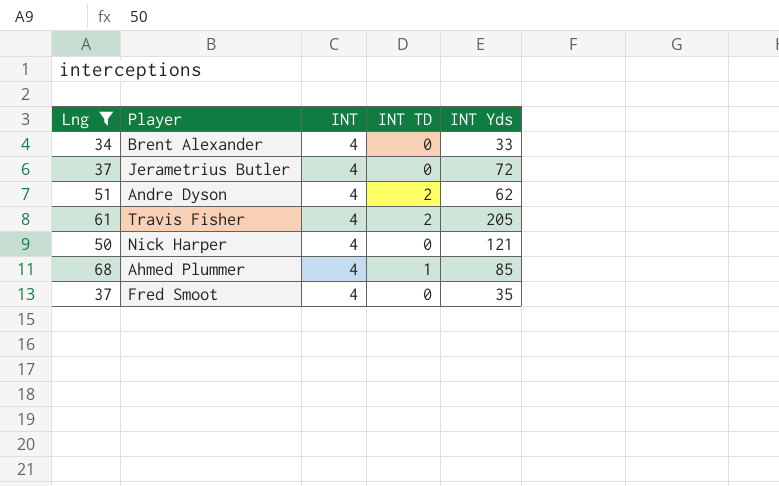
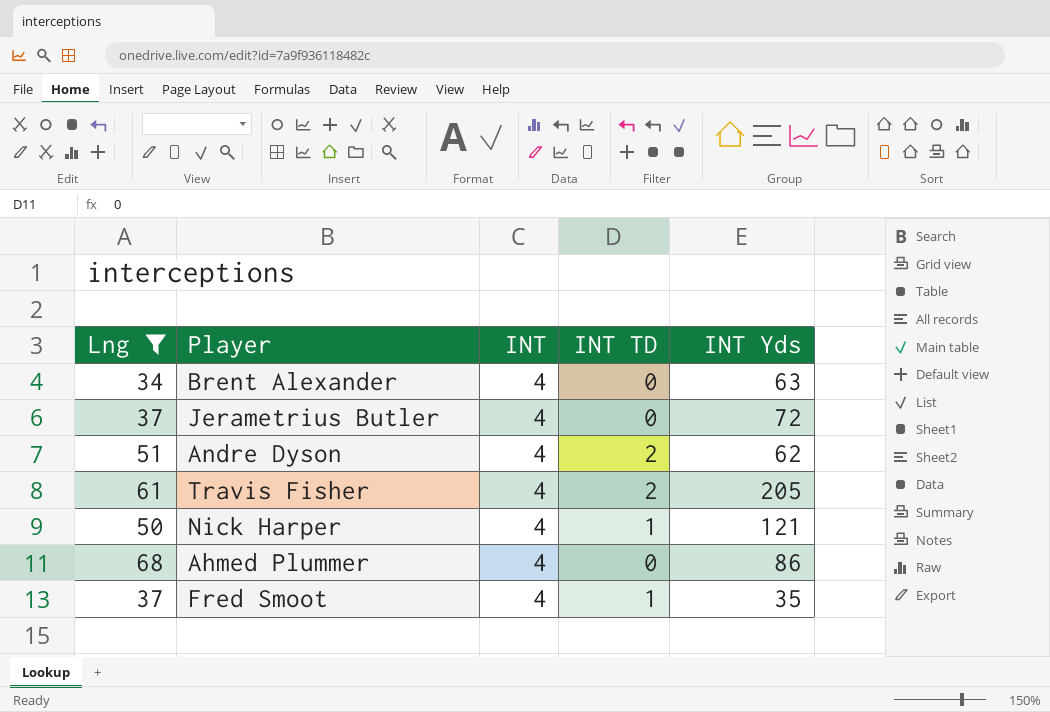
Brent Alexander | INT Yds: 33 -> 63
Nick Harper | INT TD: 0 -> 1
Ahmed Plummer | INT TD: 1 -> 0
Ahmed Plummer | INT Yds: 85 -> 86
Fred Smoot | INT TD: 0 -> 1

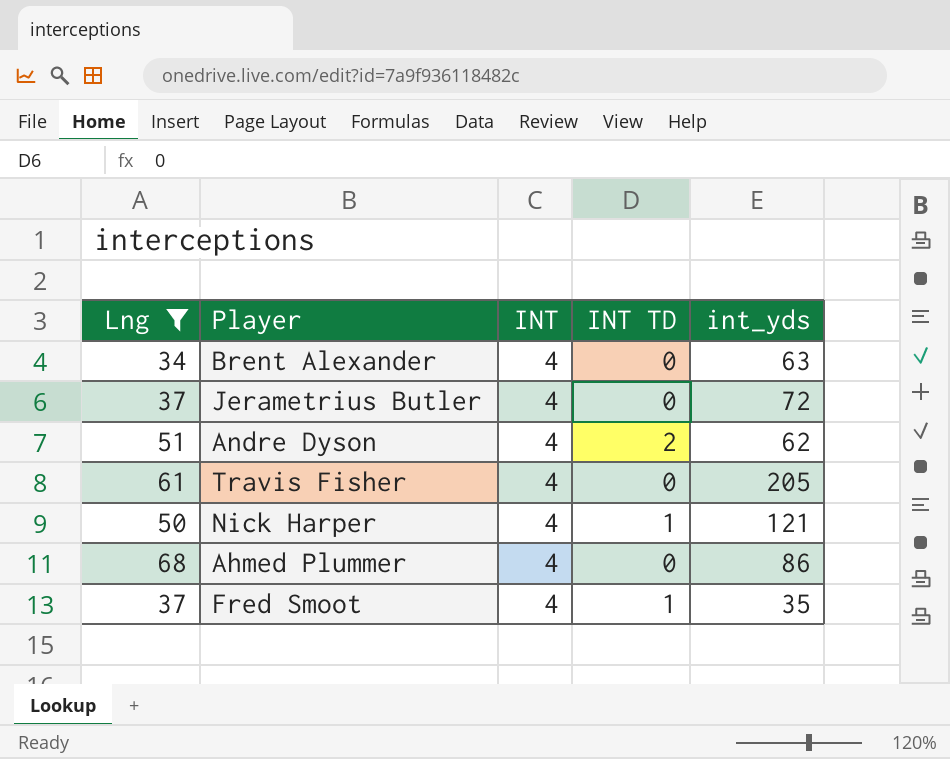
column name: INT Yds -> int_yds
Travis Fisher | INT TD: 2 -> 0

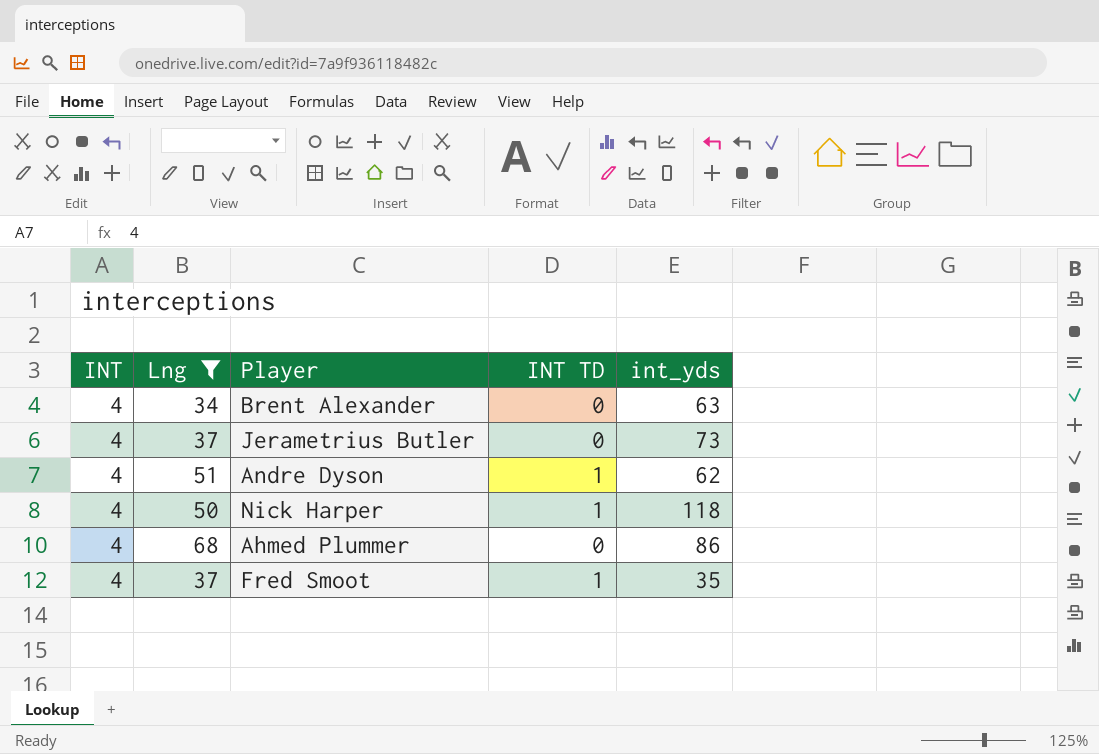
column INT | position: 3 -> 1
row Travis Fisher: 61 | 4 | 0 | 205 -> none
Jerametrius Butler | int_yds: 72 -> 73
Andre Dyson | INT TD: 2 -> 1
Nick Harper | int_yds: 121 -> 118

